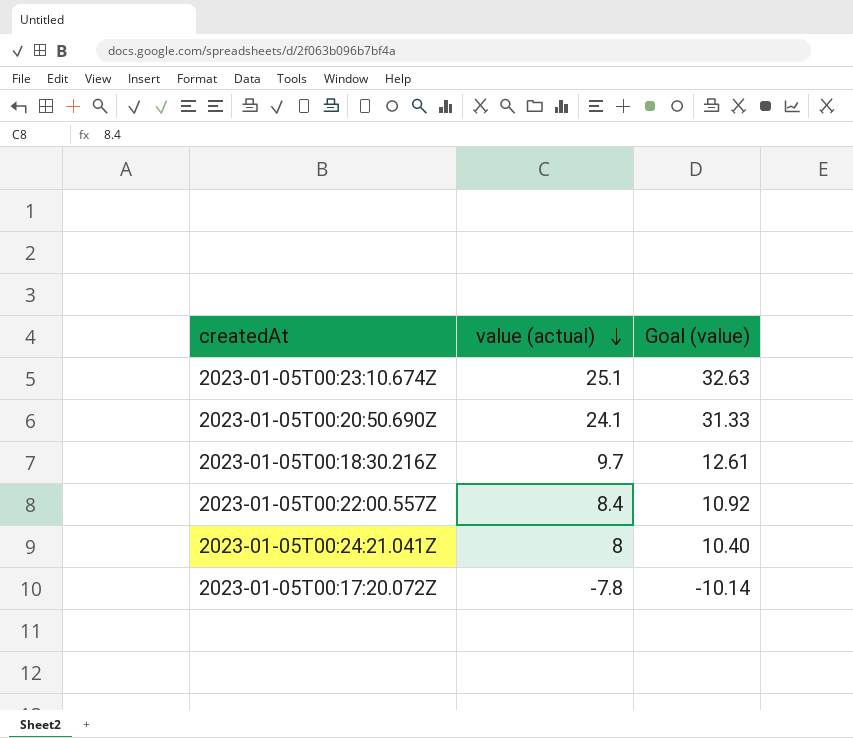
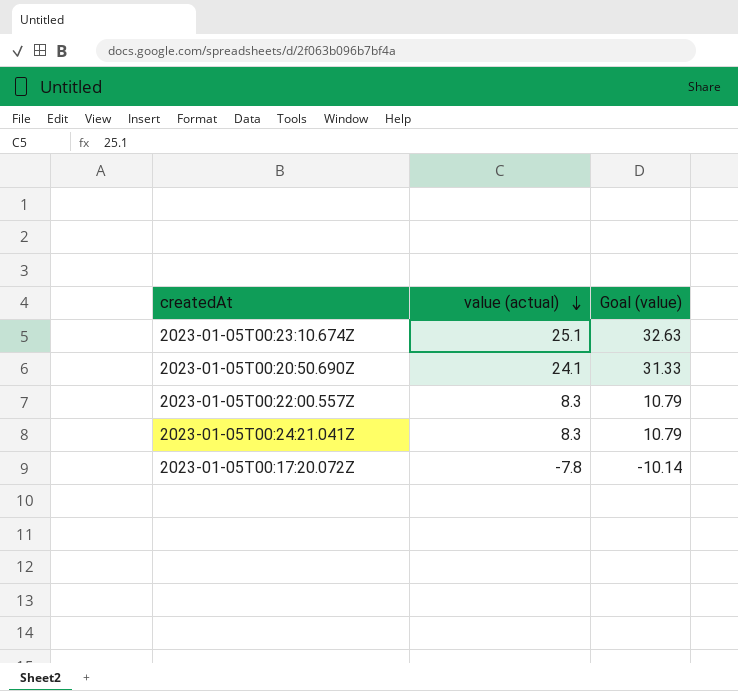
row 2023-01-05T00:18:30.216Z: 9.7 | 12.61 -> none
2023-01-05T00:22:00.557Z | value (actual): 8.4 -> 8.3
2023-01-05T00:22:00.557Z | Goal (value): 10.92 -> 10.79
2023-01-05T00:24:21.041Z | value (actual): 8 -> 8.3
2023-01-05T00:24:21.041Z | Goal (value): 10.40 -> 10.79

